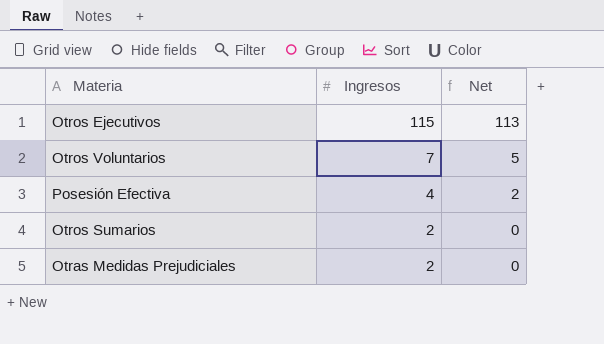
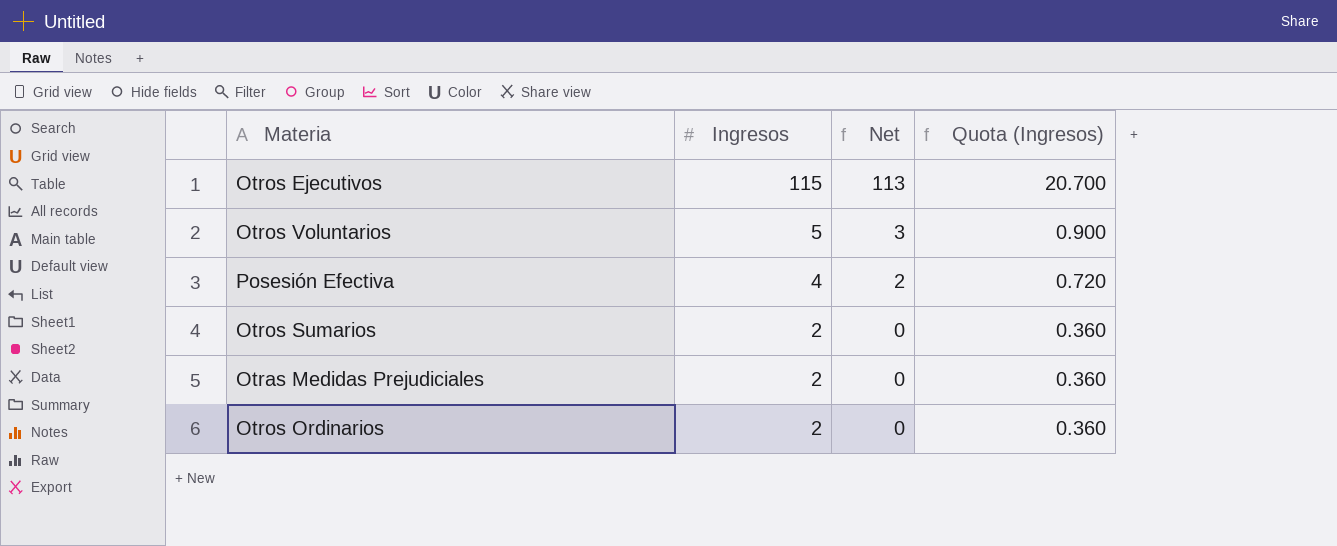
column Quota (Ingresos) | formula: none -> [Ingresos] * 0.18
Otros Voluntarios | Ingresos: 7 -> 5
Otros Voluntarios | Net: 5 -> 3
row Otros Ordinarios: none -> 2 | 0 | 0.360

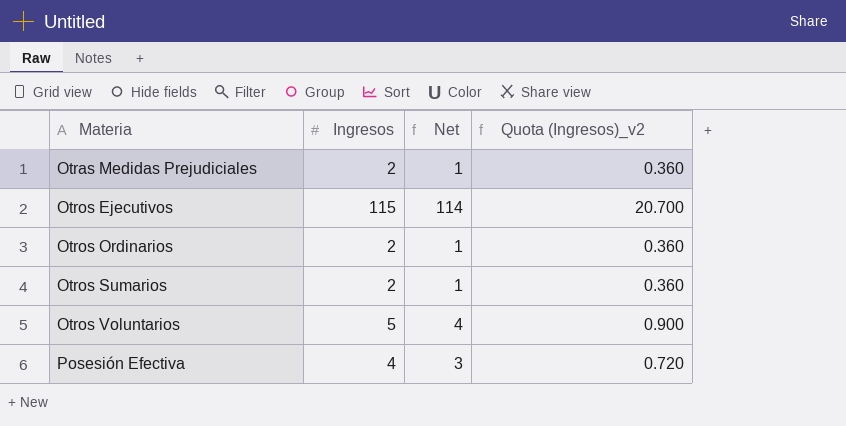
row order: Ingresos descending -> Materia ascending
column Net | formula: [Ingresos] - 2 -> [Ingresos] - 1
column name: Quota (Ingresos) -> Quota (Ingresos)_v2

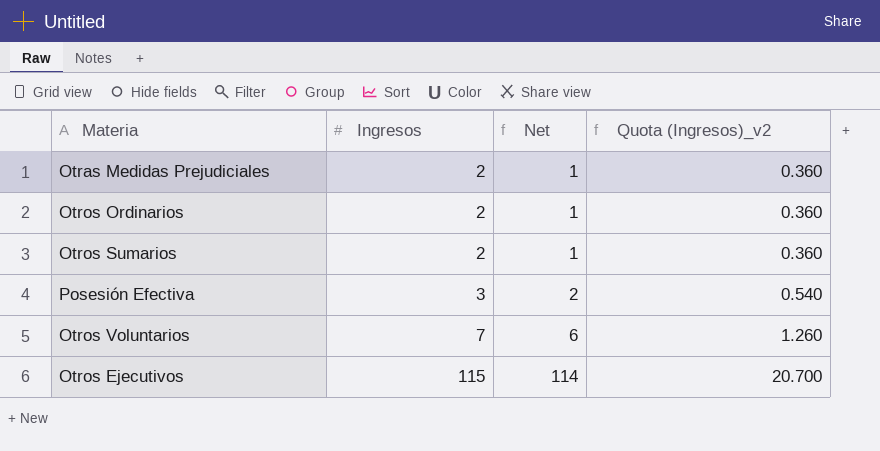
row order: Materia ascending -> Ingresos ascending
Posesión Efectiva | Ingresos: 4 -> 3
Posesión Efectiva | Net: 3 -> 2
Posesión Efectiva | Quota (Ingresos)_v2: 0.720 -> 0.540
Otros Voluntarios | Ingresos: 5 -> 7
Otros Voluntarios | Net: 4 -> 6
Otros Voluntarios | Quota (Ingresos)_v2: 0.900 -> 1.260

